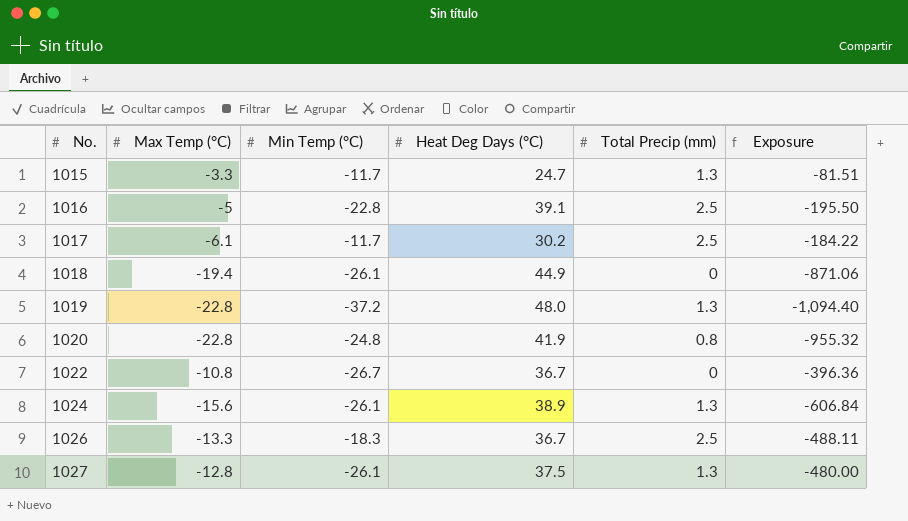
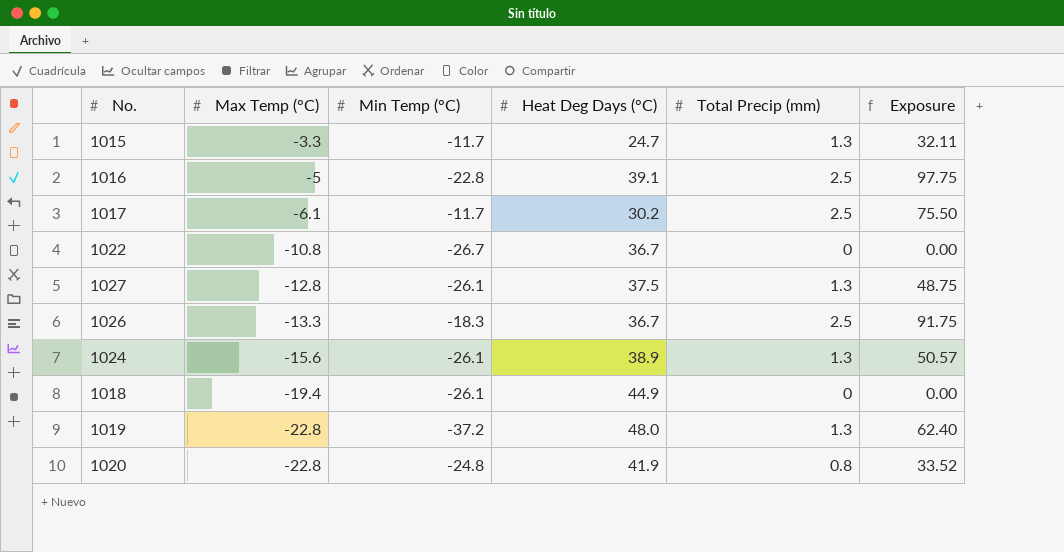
row order: No. ascending -> Max Temp (°C) descending
column Exposure | formula: [Max Temp (°C)] * [Heat Deg Days (°C)] -> [Heat Deg Days (°C)] * [Total Precip (mm)]

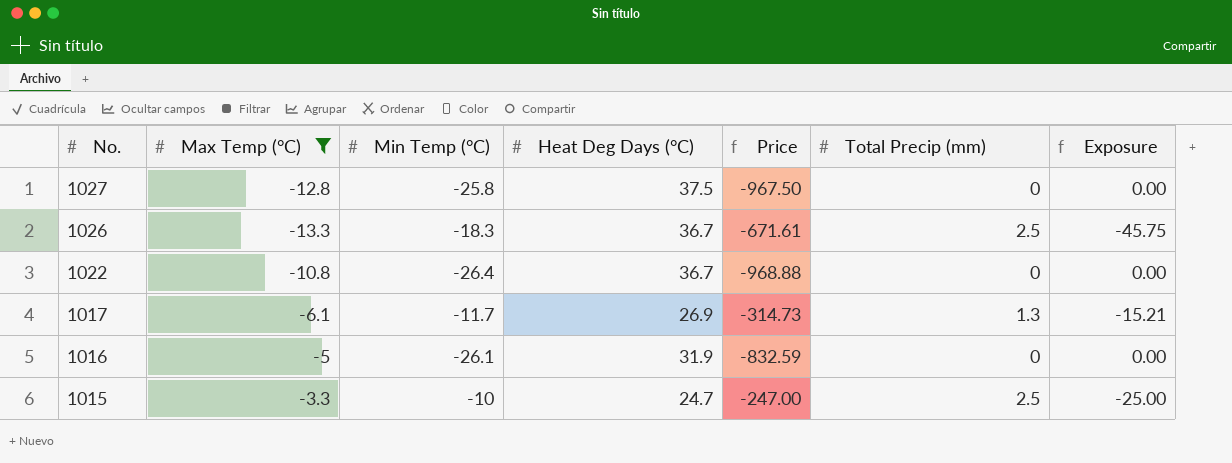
filter: none -> Max Temp (°C) >= -13.3
row order: Max Temp (°C) descending -> No. descending
column Price | formula: none -> [Min Temp (°C)] * [Heat Deg Days (°C)]
column Exposure | formula: [Heat Deg Days (°C)] * [Total Precip (mm)] -> [Min Temp (°C)] * [Total Precip (mm)]
1027 | Min Temp (°C): -26.1 -> -25.8
1027 | Total Precip (mm): 1.3 -> 0
1022 | Min Temp (°C): -26.7 -> -26.4
1017 | Heat Deg Days (°C): 30.2 -> 26.9
1017 | Total Precip (mm): 2.5 -> 1.3
1016 | Min Temp (°C): -22.8 -> -26.1
1016 | Heat Deg Days (°C): 39.1 -> 31.9
1016 | Total Precip (mm): 2.5 -> 0
1015 | Min Temp (°C): -11.7 -> -10
1015 | Total Precip (mm): 1.3 -> 2.5

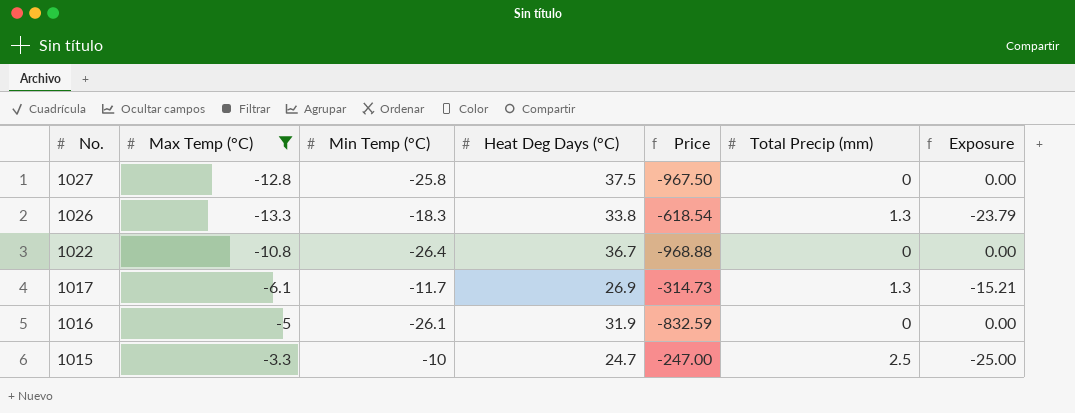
1026 | Heat Deg Days (°C): 36.7 -> 33.8
1026 | Price: -671.61 -> -618.54
1026 | Total Precip (mm): 2.5 -> 1.3
1026 | Exposure: -45.75 -> -23.79

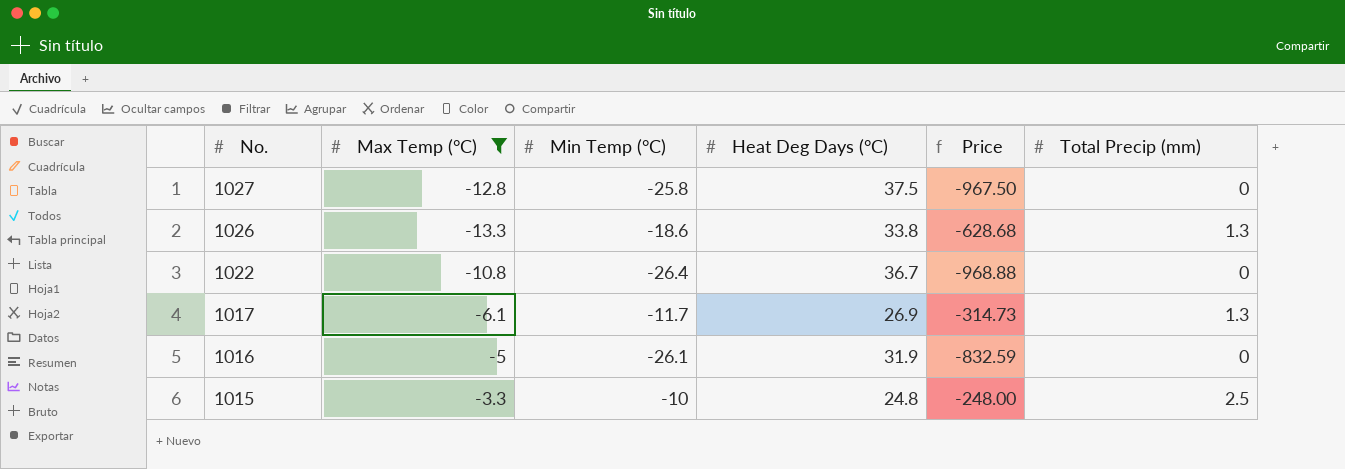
column Exposure | formula: [Min Temp (°C)] * [Total Precip (mm)] -> none
1026 | Min Temp (°C): -18.3 -> -18.6
1026 | Price: -618.54 -> -628.68
1015 | Heat Deg Days (°C): 24.7 -> 24.8
1015 | Price: -247.00 -> -248.00

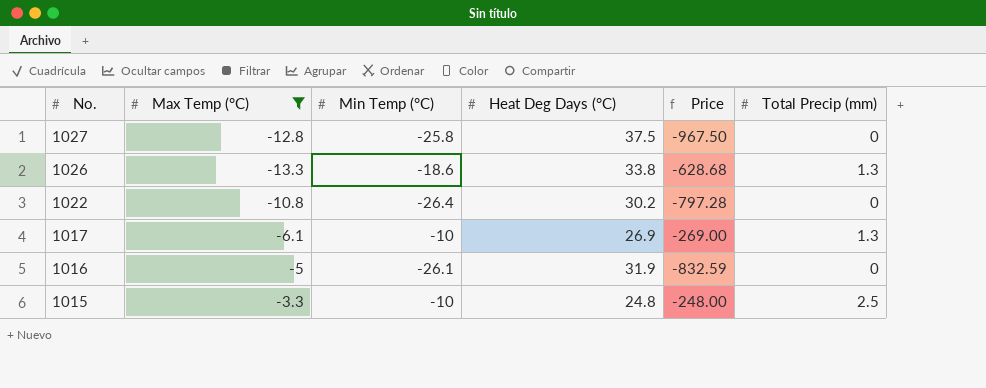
1022 | Heat Deg Days (°C): 36.7 -> 30.2
1022 | Price: -968.88 -> -797.28
1017 | Min Temp (°C): -11.7 -> -10
1017 | Price: -314.73 -> -269.00

